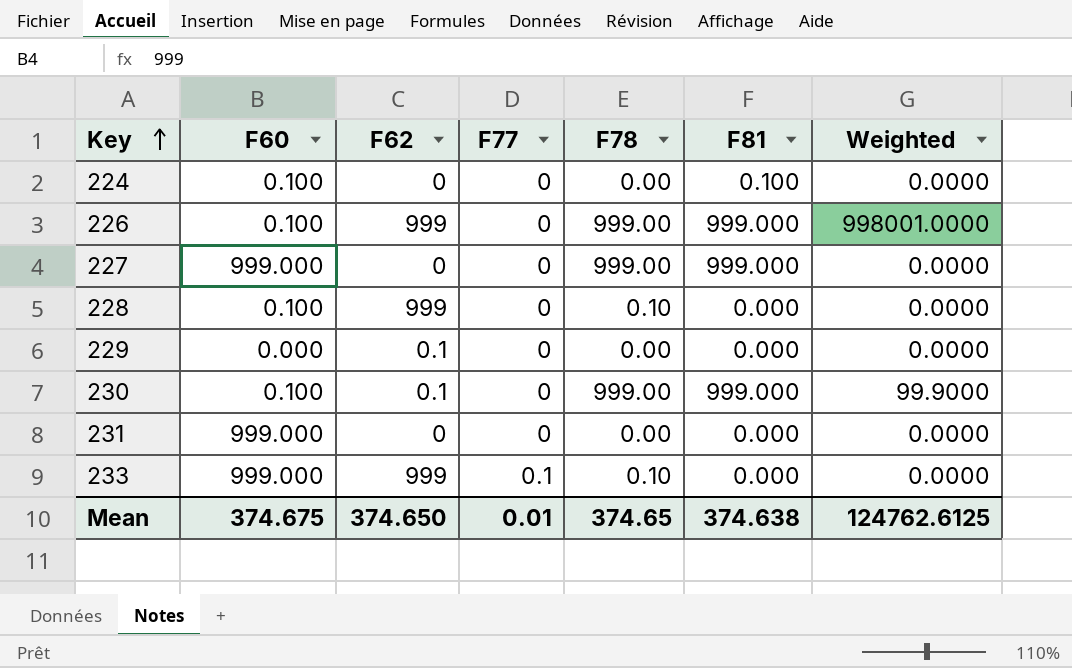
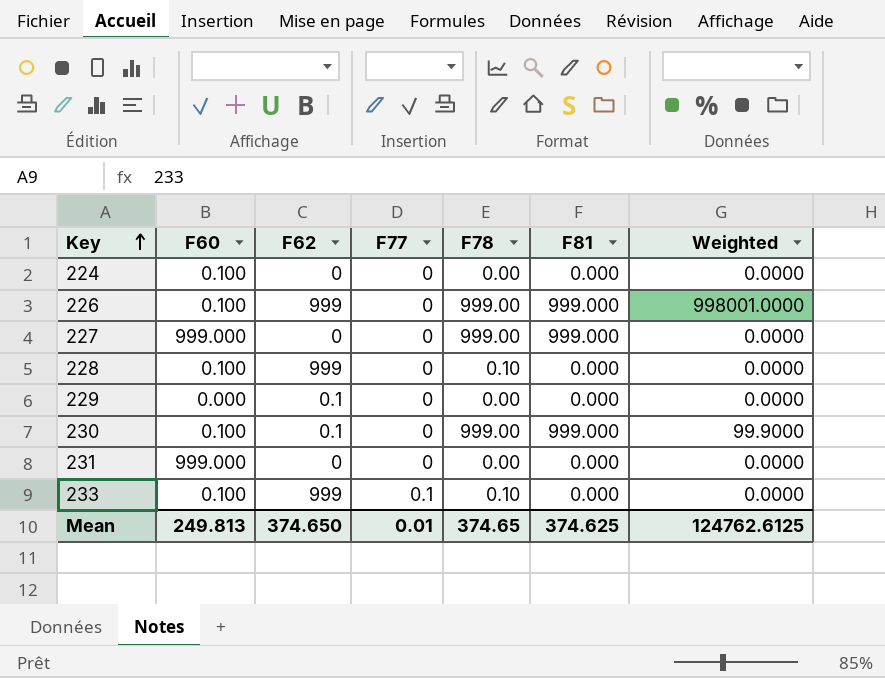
224 | F81: 0.100 -> 0.000
233 | F60: 999.000 -> 0.100
Mean | F60: 374.675 -> 249.813
Mean | F81: 374.638 -> 374.625

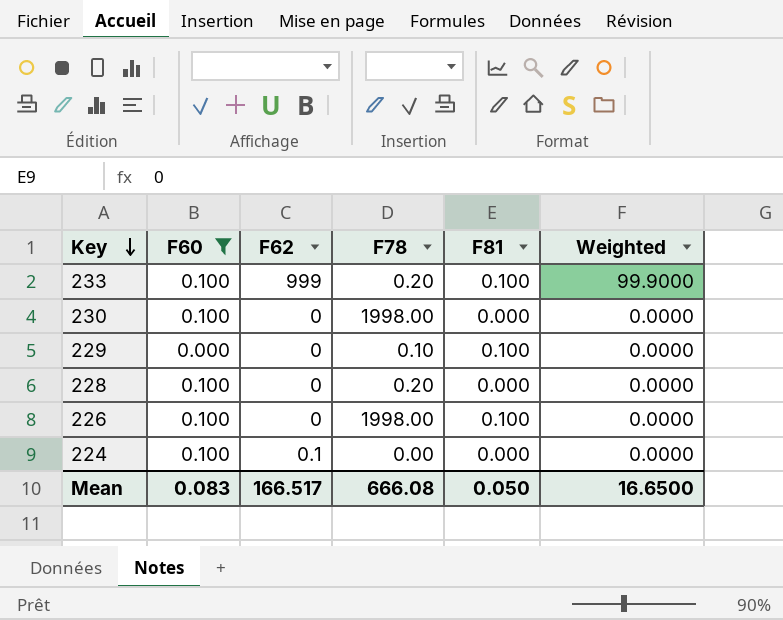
filter: none -> F60 != 999.000
row order: Key ascending -> Key descending
column F77 | position: 4 -> none
233 | F78: 0.10 -> 0.20
233 | F81: 0.000 -> 0.100
233 | Weighted: 0.0000 -> 99.9000
230 | F62: 0.1 -> 0
230 | F78: 999.00 -> 1998.00
230 | F81: 999.000 -> 0.000
230 | Weighted: 99.9000 -> 0.0000
229 | F62: 0.1 -> 0
229 | F78: 0.00 -> 0.10
229 | F81: 0.000 -> 0.100
228 | F62: 999 -> 0
228 | F78: 0.10 -> 0.20
226 | F62: 999 -> 0
226 | F78: 999.00 -> 1998.00
226 | F81: 999.000 -> 0.100
226 | Weighted: 998001.0000 -> 0.0000
224 | F62: 0 -> 0.1
Mean | F60: 249.813 -> 0.083
Mean | F62: 374.650 -> 166.517
Mean | F78: 374.65 -> 666.08
Mean | F81: 374.625 -> 0.050
Mean | Weighted: 124762.6125 -> 16.6500

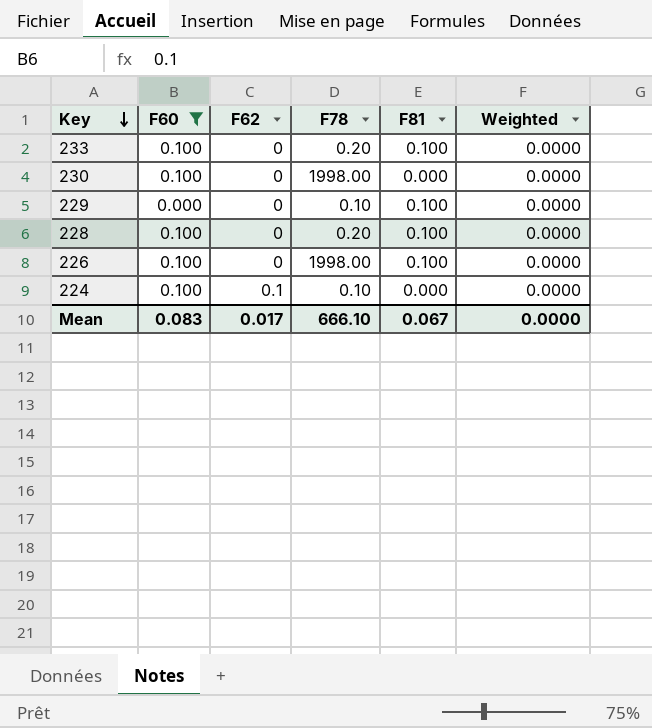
233 | F62: 999 -> 0
233 | Weighted: 99.9000 -> 0.0000
228 | F81: 0.000 -> 0.100
224 | F78: 0.00 -> 0.10
Mean | F62: 166.517 -> 0.017
Mean | F78: 666.08 -> 666.10
Mean | F81: 0.050 -> 0.067
Mean | Weighted: 16.6500 -> 0.0000

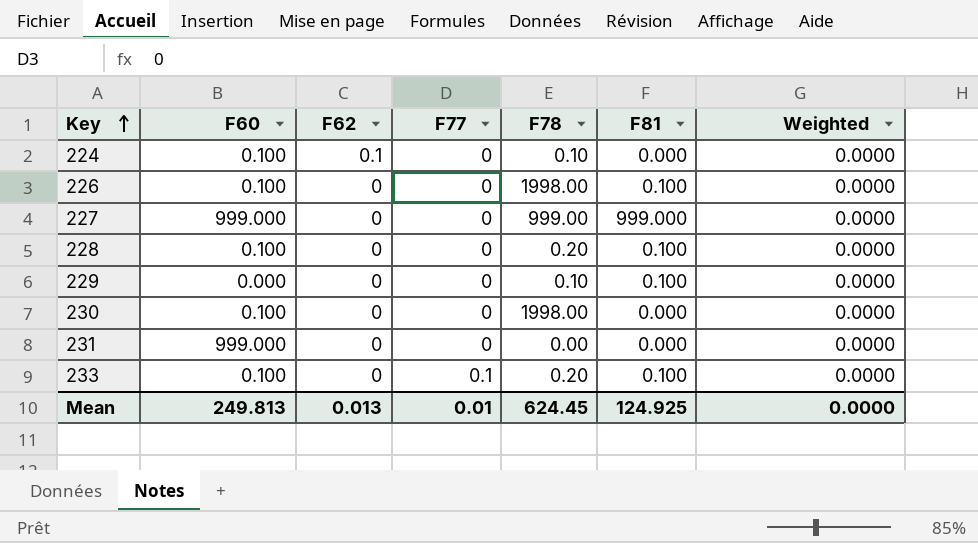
filter: F60 != 999.000 -> none
row order: Key descending -> Key ascending
column F77 | position: none -> 4
Mean | F60: 0.083 -> 249.813
Mean | F62: 0.017 -> 0.013
Mean | F78: 666.10 -> 624.45
Mean | F81: 0.067 -> 124.925

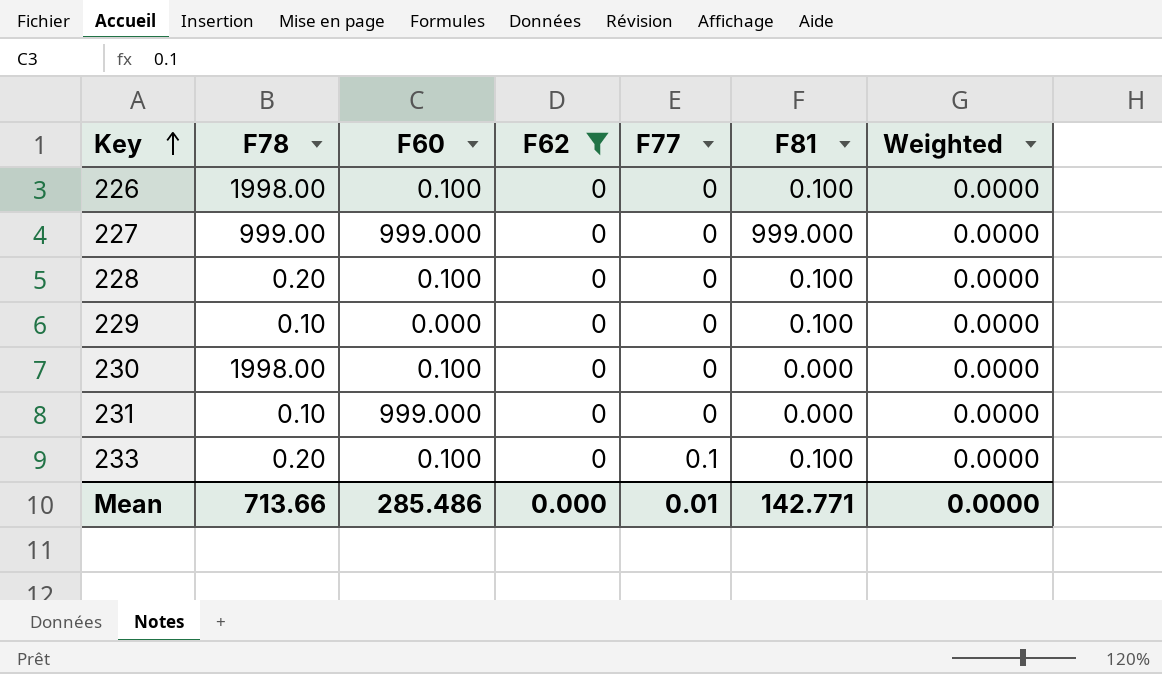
filter: none -> F62 = 0
column F78 | position: 5 -> 2
231 | F78: 0.00 -> 0.10
Mean | F78: 624.45 -> 713.66
Mean | F60: 249.813 -> 285.486
Mean | F62: 0.013 -> 0.000
Mean | F81: 124.925 -> 142.771

